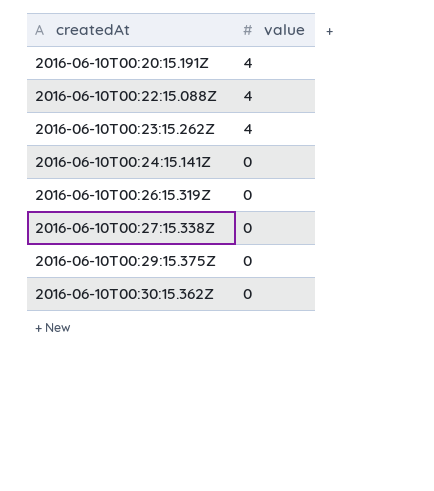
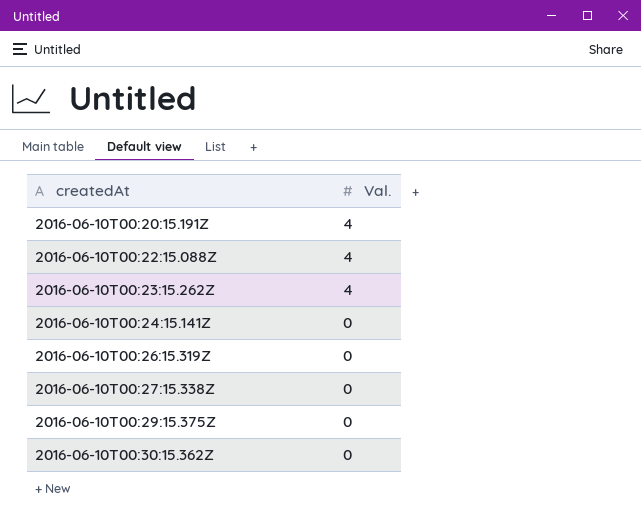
column name: value -> Val.

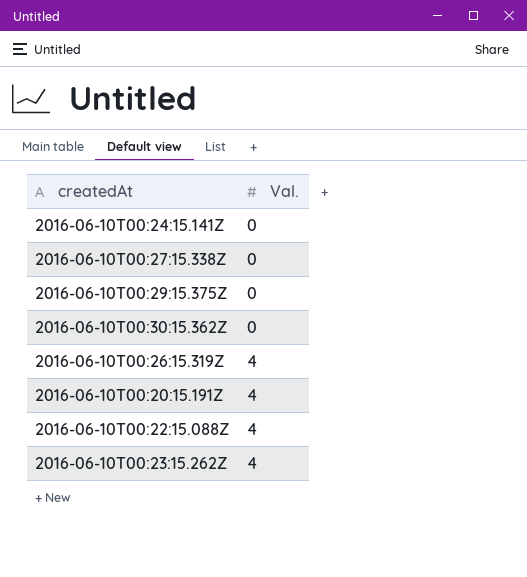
row order: createdAt ascending -> Val. ascending
2016-06-10T00:26:15.319Z | Val.: 0 -> 4

